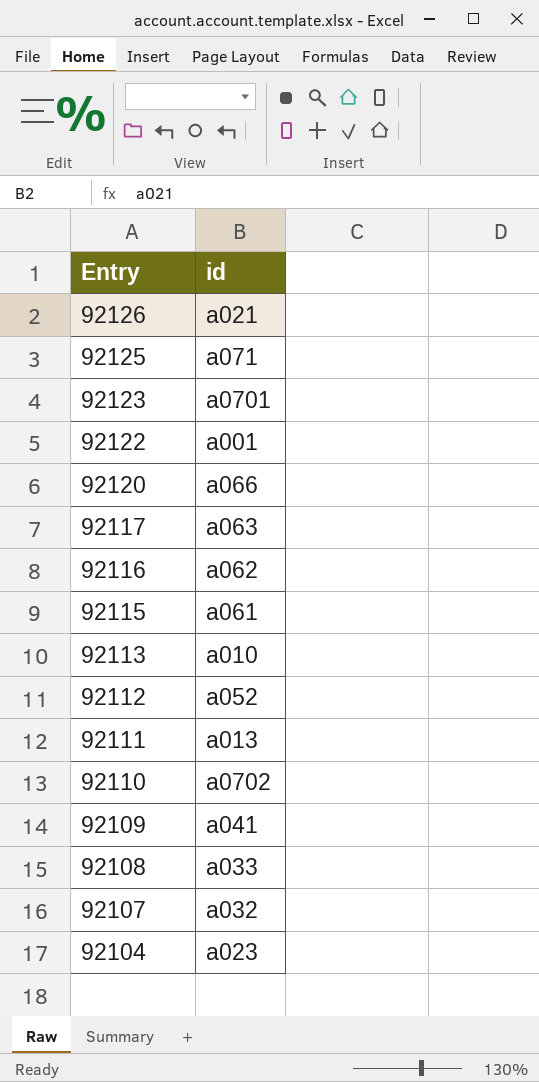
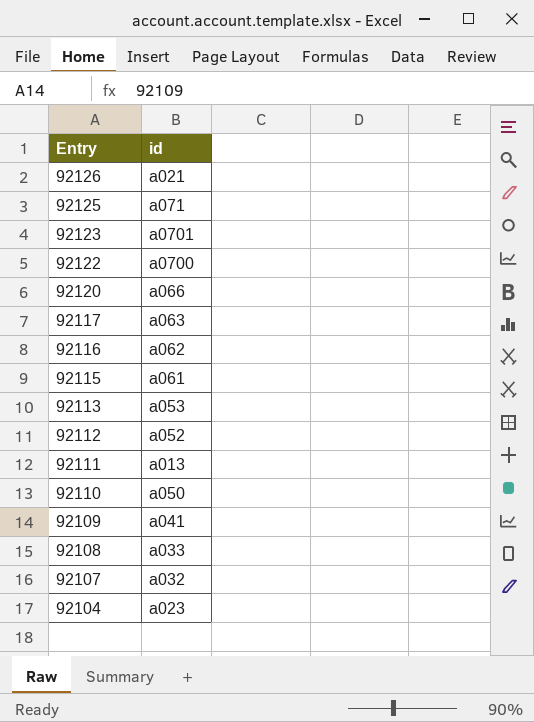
92122 | id: a001 -> a0700
92113 | id: a010 -> a053
92110 | id: a0702 -> a050

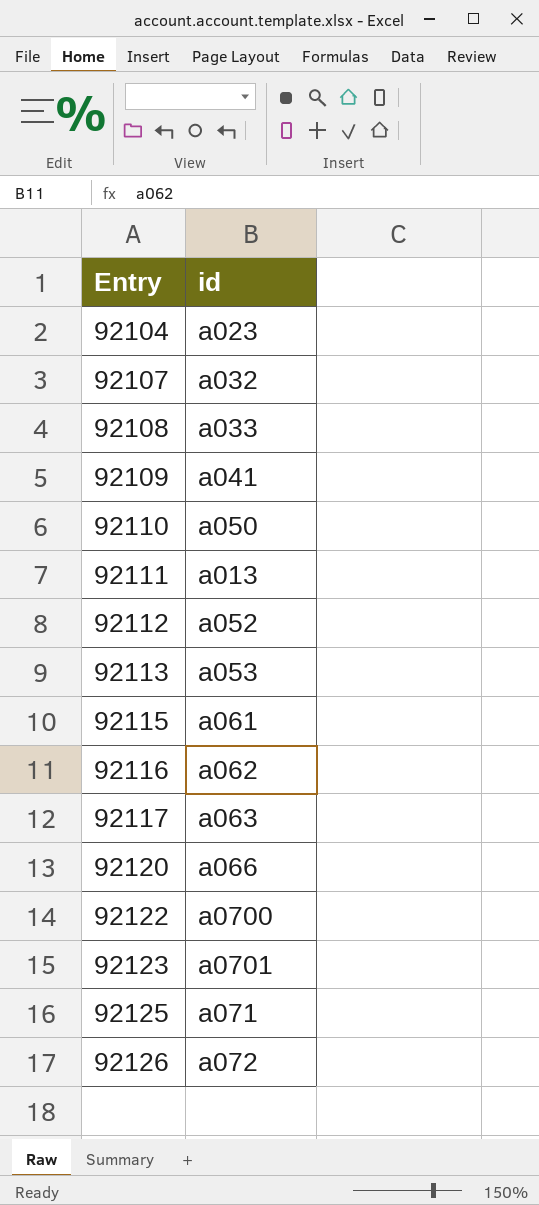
row order: Entry descending -> Entry ascending
92126 | id: a021 -> a072

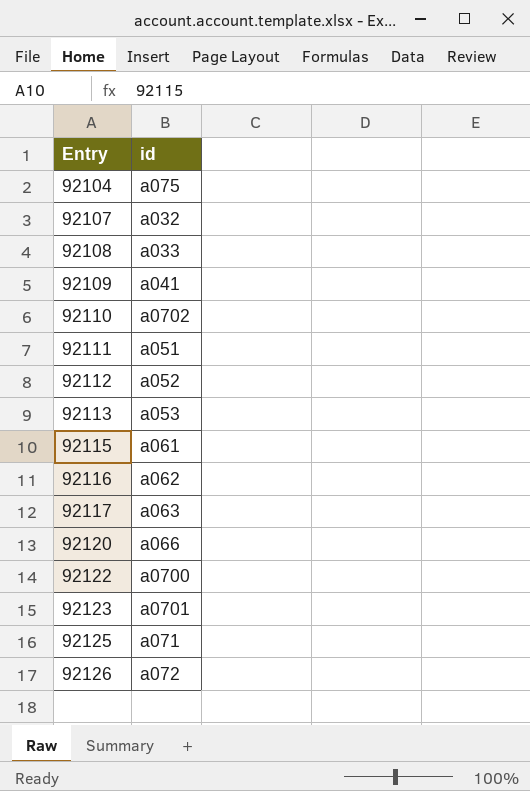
92104 | id: a023 -> a075
92110 | id: a050 -> a0702
92111 | id: a013 -> a051

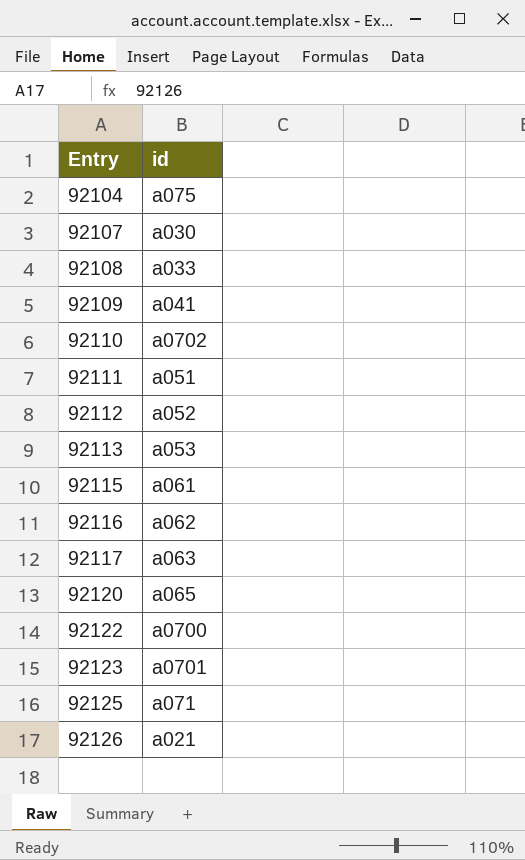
92107 | id: a032 -> a030
92120 | id: a066 -> a065
92126 | id: a072 -> a021

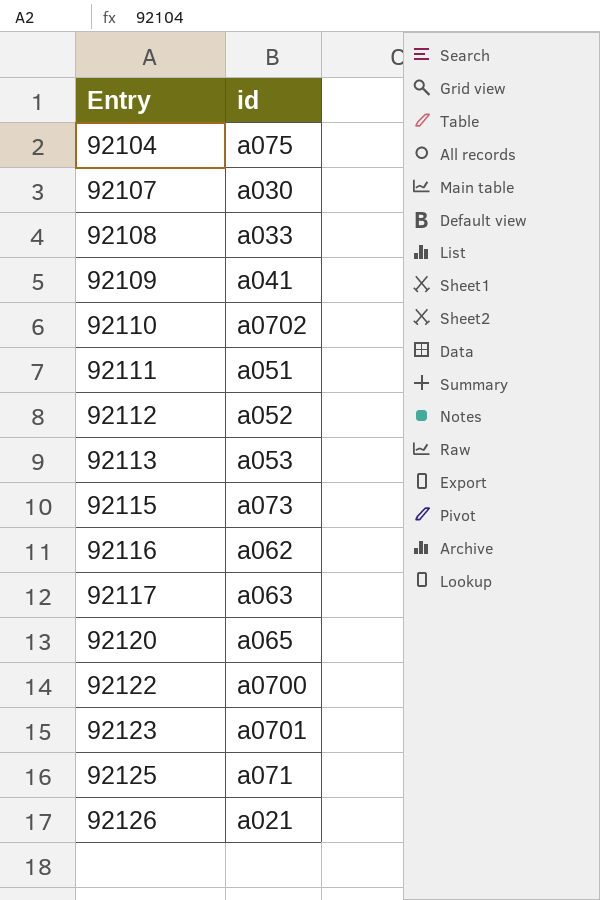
92115 | id: a061 -> a073

